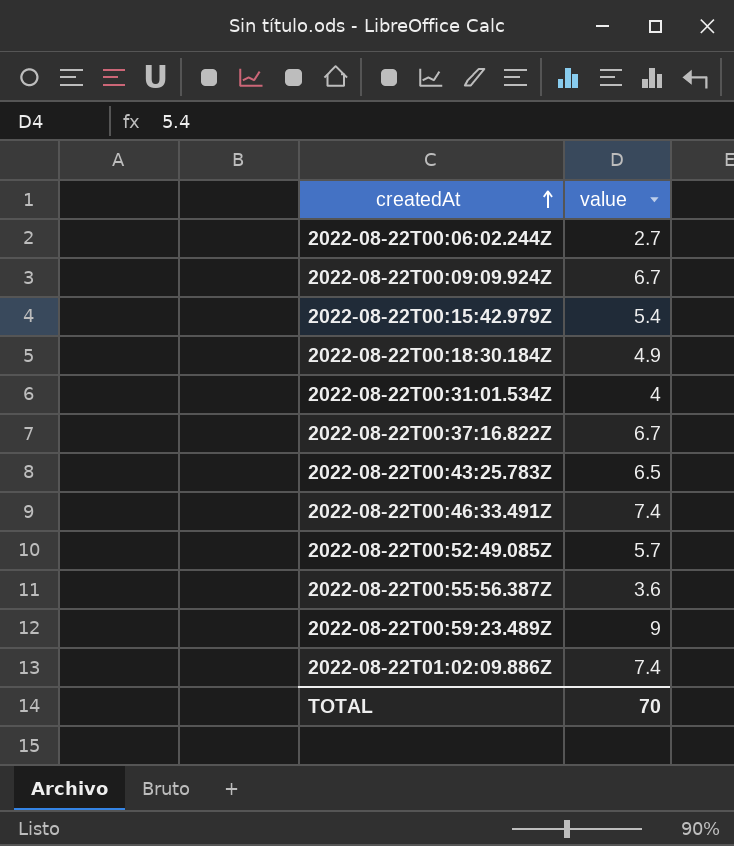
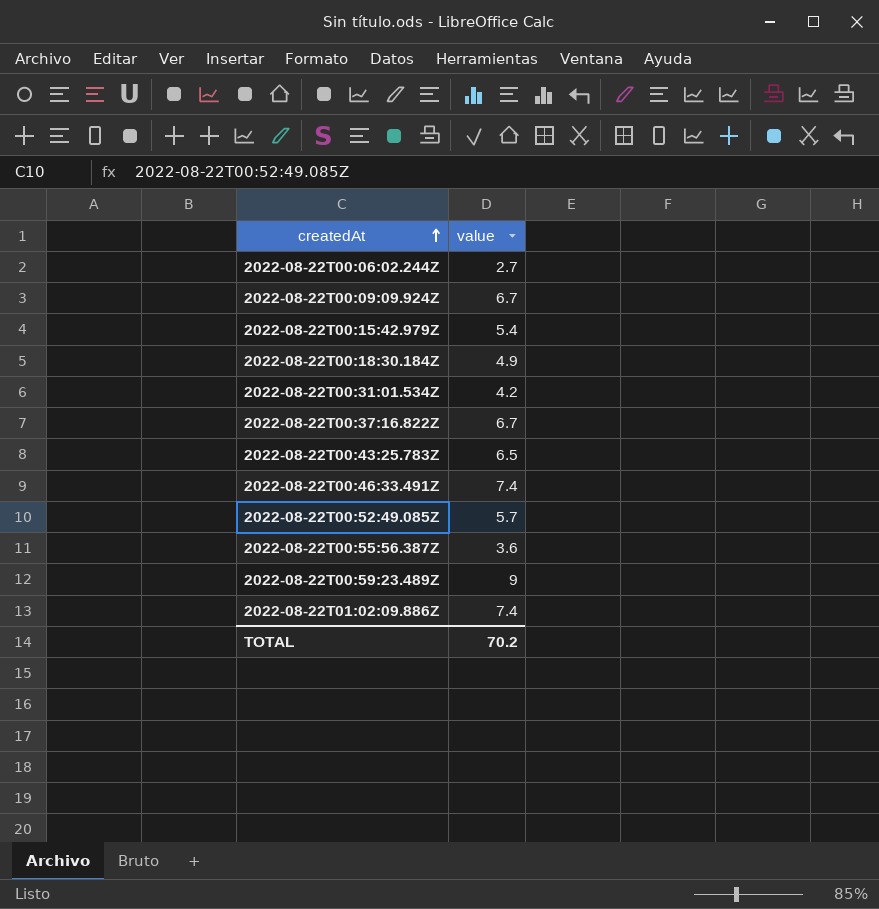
2022-08-22T00:31:01.534Z | value: 4 -> 4.2
TOTAL | value: 70 -> 70.2

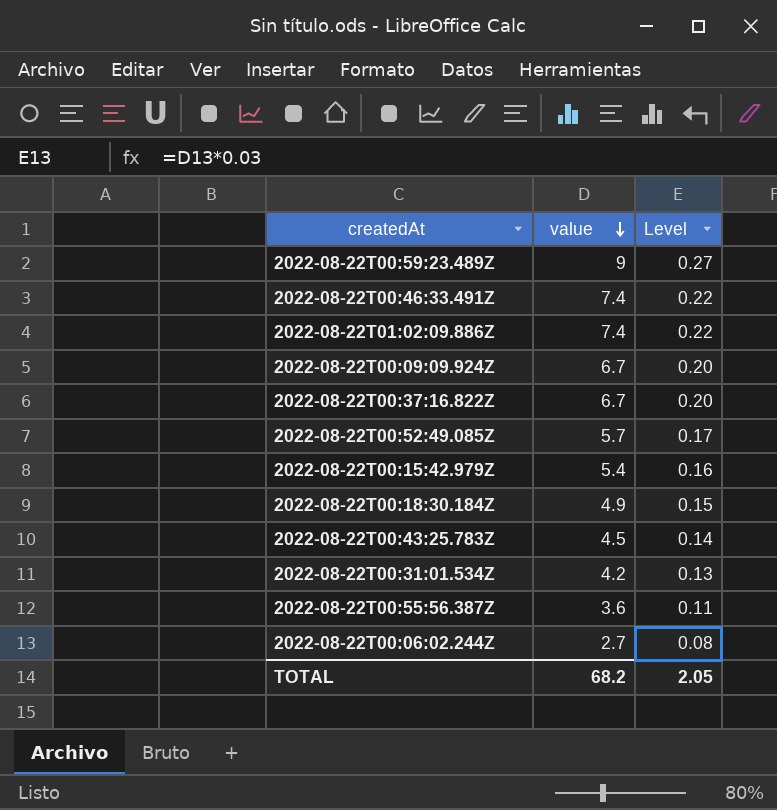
row order: createdAt ascending -> value descending
column Level | formula: none -> [value] * 0.03
2022-08-22T00:43:25.783Z | value: 6.5 -> 4.5
TOTAL | value: 70.2 -> 68.2

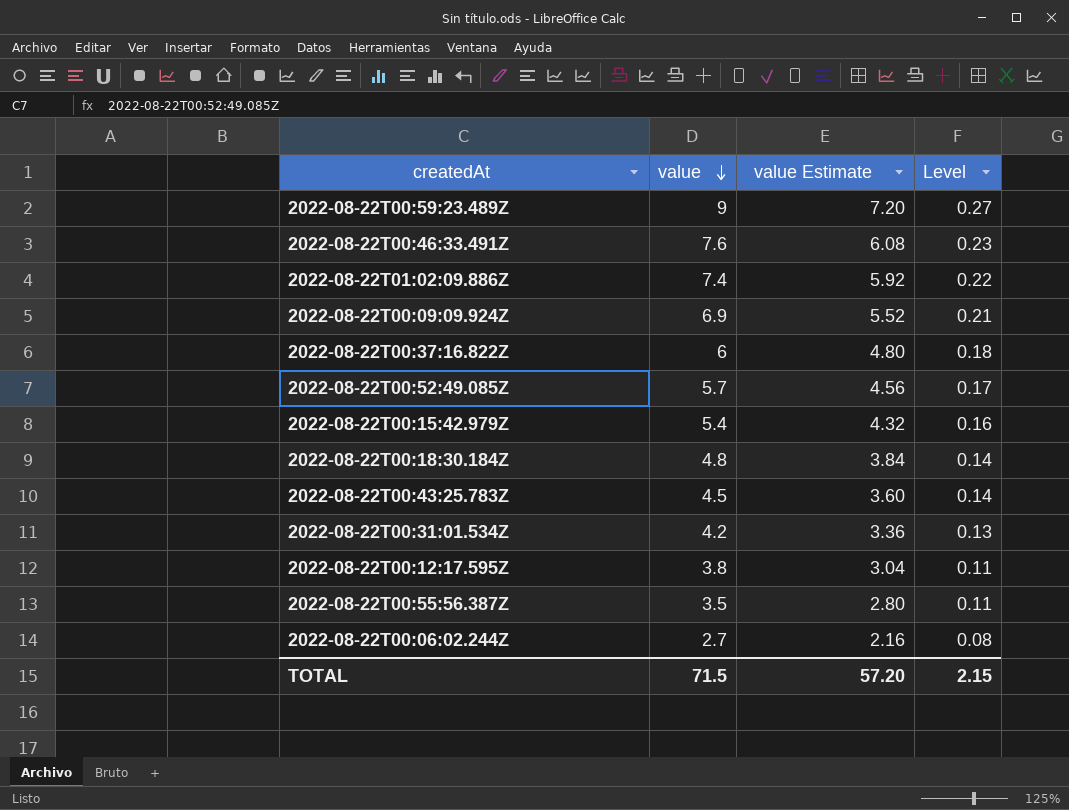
column value Estimate | formula: none -> [value] * 0.8
2022-08-22T00:46:33.491Z | value: 7.4 -> 7.6
2022-08-22T00:46:33.491Z | Level: 0.22 -> 0.23
2022-08-22T00:09:09.924Z | value: 6.7 -> 6.9
2022-08-22T00:09:09.924Z | Level: 0.20 -> 0.21
2022-08-22T00:37:16.822Z | value: 6.7 -> 6
2022-08-22T00:37:16.822Z | Level: 0.20 -> 0.18
2022-08-22T00:18:30.184Z | value: 4.9 -> 4.8
2022-08-22T00:18:30.184Z | Level: 0.15 -> 0.14
row 2022-08-22T00:12:17.595Z: none -> 3.8 | 3.04 | 0.11
2022-08-22T00:55:56.387Z | value: 3.6 -> 3.5
TOTAL | value: 68.2 -> 71.5
TOTAL | Level: 2.05 -> 2.15

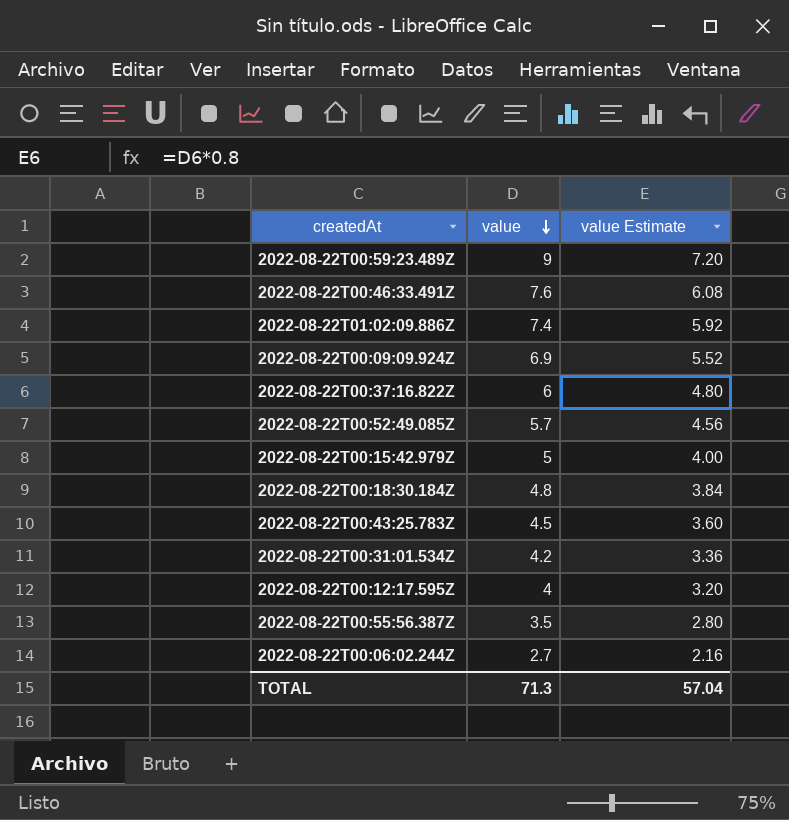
column Level | formula: [value] * 0.03 -> none
2022-08-22T00:15:42.979Z | value: 5.4 -> 5
2022-08-22T00:15:42.979Z | value Estimate: 4.32 -> 4.00
2022-08-22T00:12:17.595Z | value: 3.8 -> 4
2022-08-22T00:12:17.595Z | value Estimate: 3.04 -> 3.20
TOTAL | value: 71.5 -> 71.3
TOTAL | value Estimate: 57.20 -> 57.04

